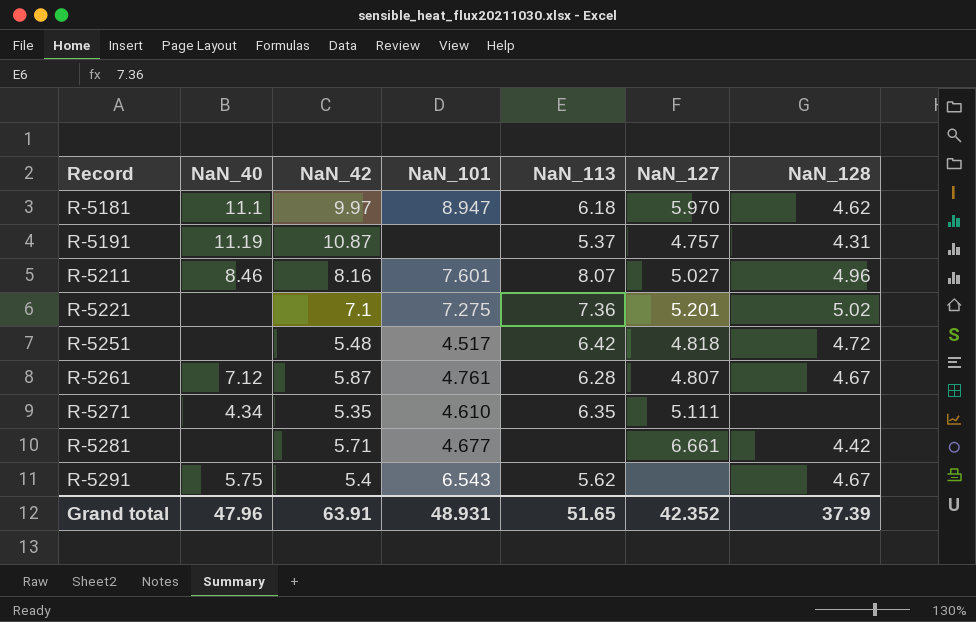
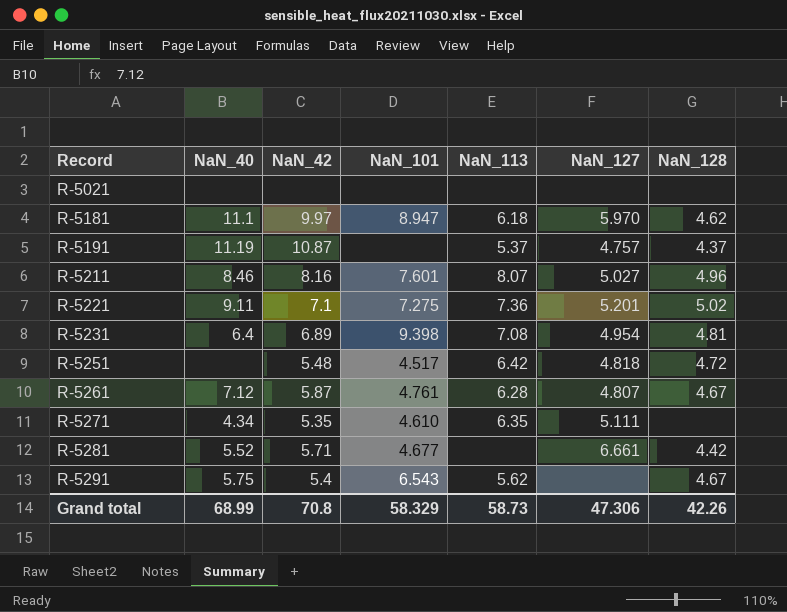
row R-5021: none -> none | none | none | none | none | none
R-5191 | NaN_128: 4.31 -> 4.37
R-5221 | NaN_40: none -> 9.11
row R-5231: none -> 6.4 | 6.89 | 9.398 | 7.08 | 4.954 | 4.81
R-5281 | NaN_40: none -> 5.52
Grand total | NaN_40: 47.96 -> 68.99
Grand total | NaN_42: 63.91 -> 70.8
Grand total | NaN_101: 48.931 -> 58.329
Grand total | NaN_113: 51.65 -> 58.73
Grand total | NaN_127: 42.352 -> 47.306
Grand total | NaN_128: 37.39 -> 42.26

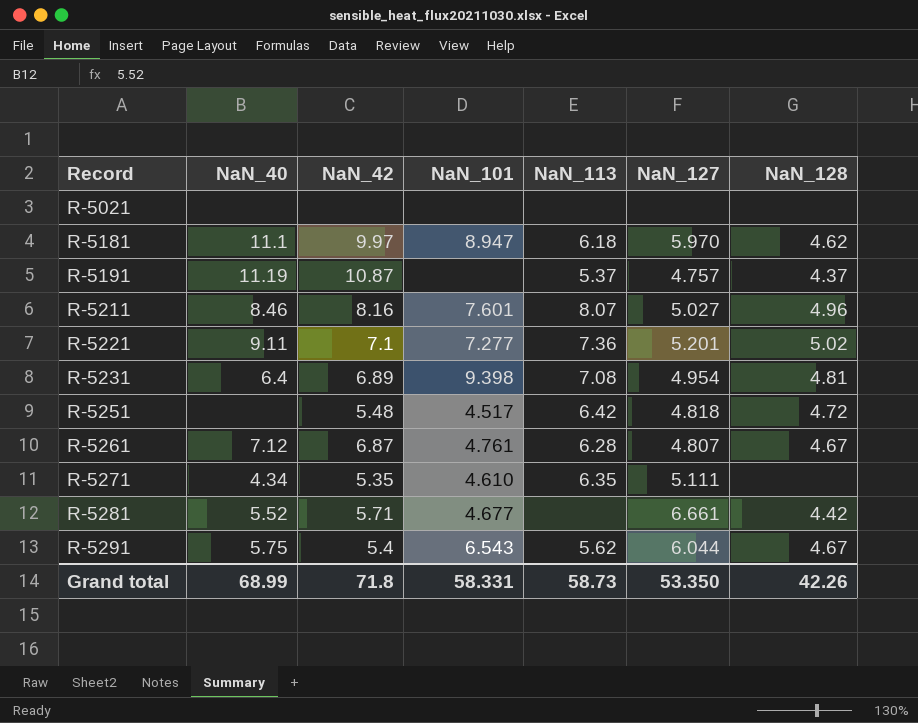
R-5221 | NaN_101: 7.275 -> 7.277
R-5261 | NaN_42: 5.87 -> 6.87
R-5291 | NaN_127: none -> 6.044
Grand total | NaN_42: 70.8 -> 71.8
Grand total | NaN_101: 58.329 -> 58.331
Grand total | NaN_127: 47.306 -> 53.350

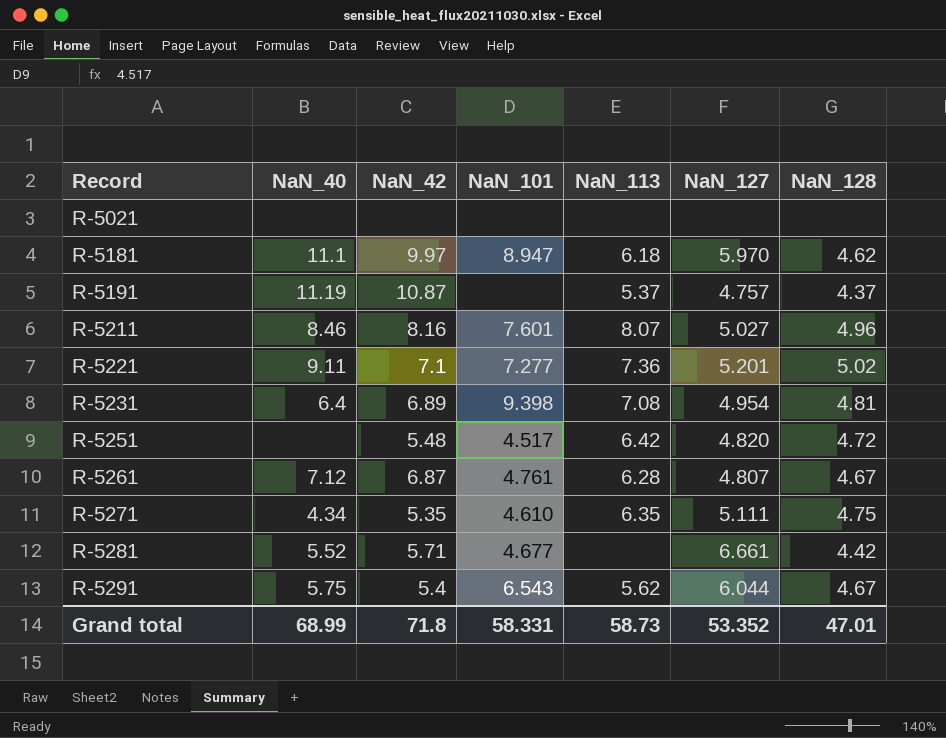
R-5251 | NaN_127: 4.818 -> 4.820
R-5271 | NaN_128: none -> 4.75
Grand total | NaN_127: 53.350 -> 53.352
Grand total | NaN_128: 42.26 -> 47.01

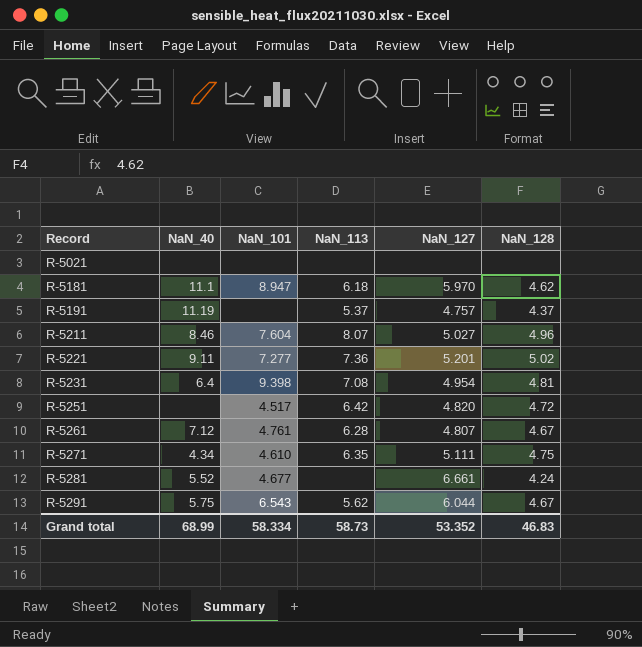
column NaN_42 | position: 3 -> none
R-5211 | NaN_101: 7.601 -> 7.604
R-5281 | NaN_128: 4.42 -> 4.24
Grand total | NaN_101: 58.331 -> 58.334
Grand total | NaN_128: 47.01 -> 46.83

